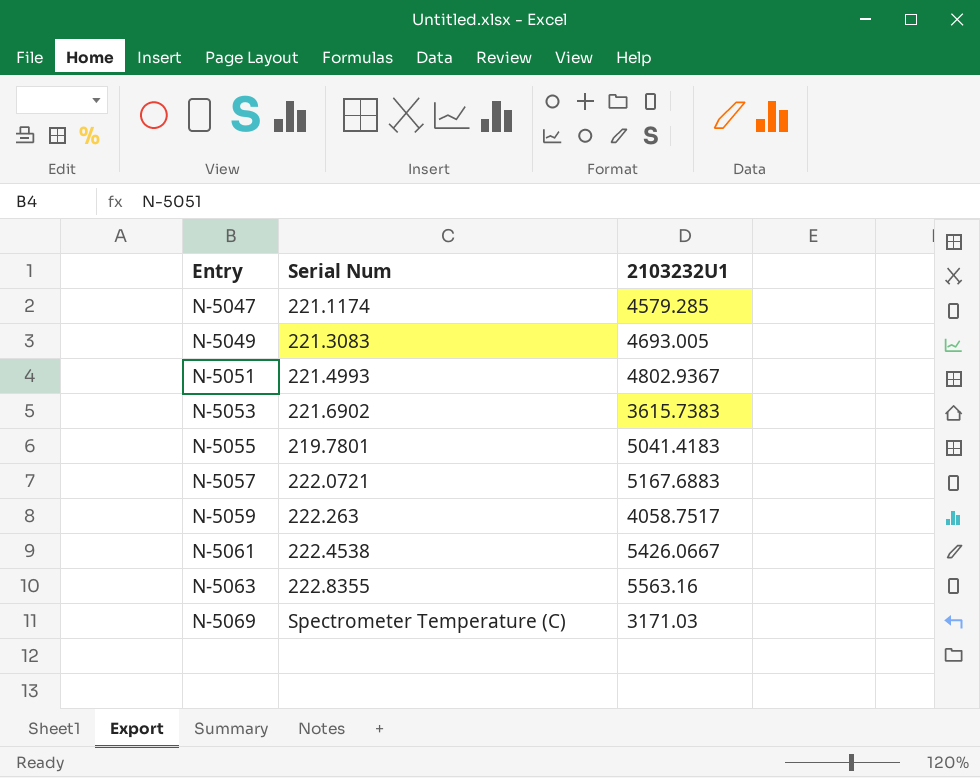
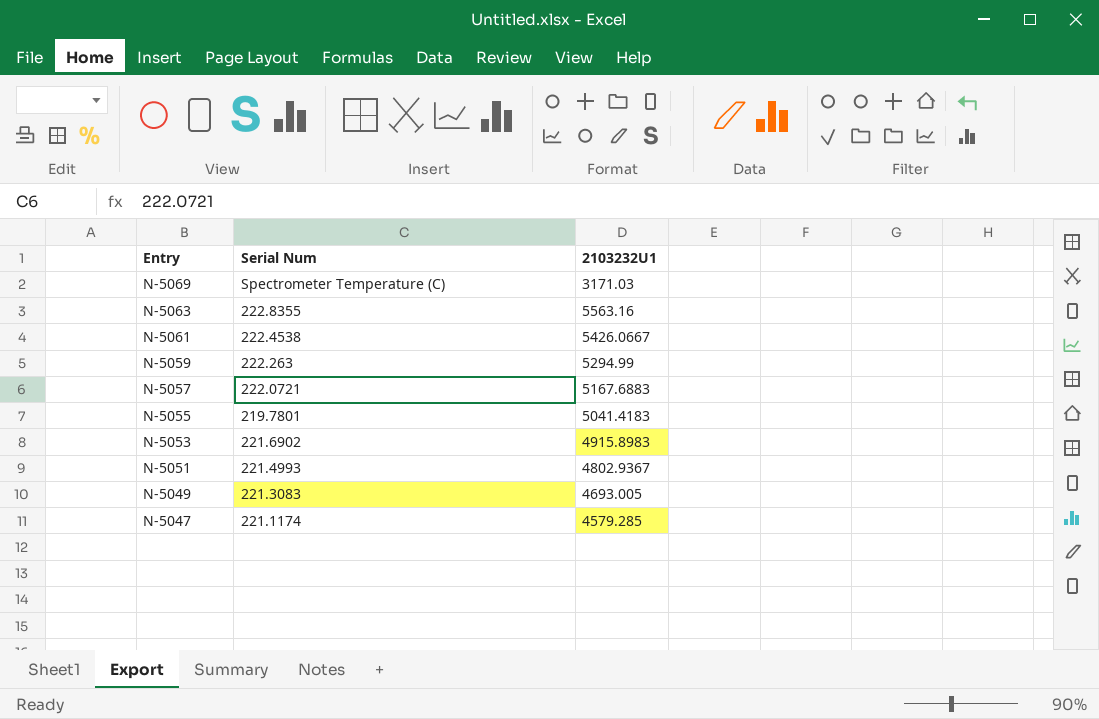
row order: Entry ascending -> Entry descending
N-5059 | 2103232U1: 4058.7517 -> 5294.99
N-5053 | 2103232U1: 3615.7383 -> 4915.8983

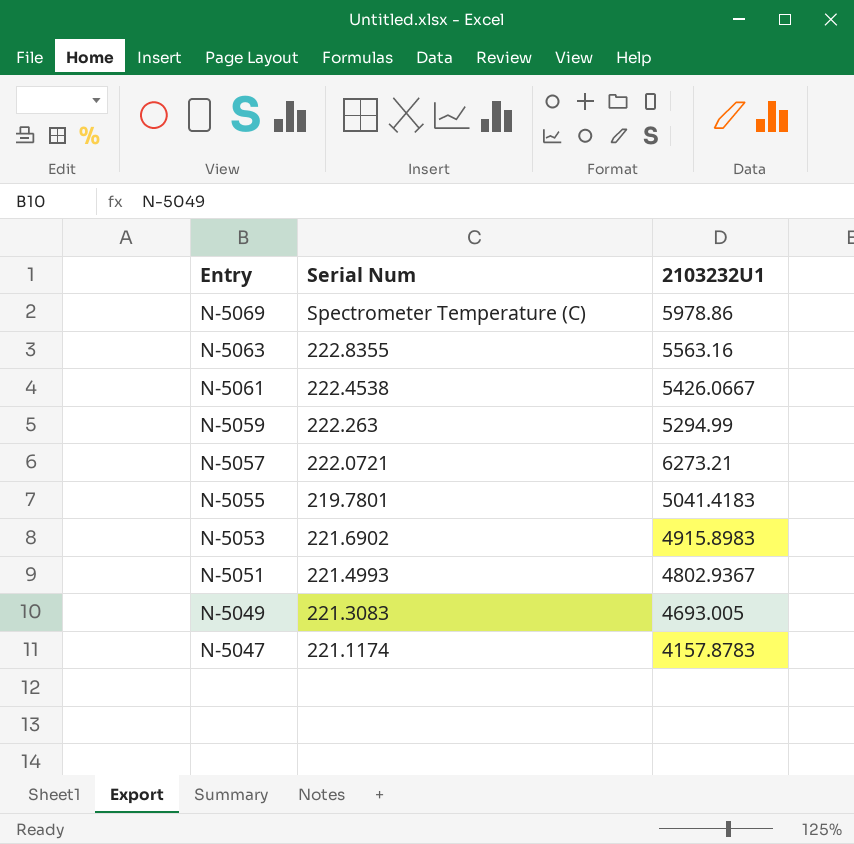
N-5069 | 2103232U1: 3171.03 -> 5978.86
N-5057 | 2103232U1: 5167.6883 -> 6273.21
N-5047 | 2103232U1: 4579.285 -> 4157.8783

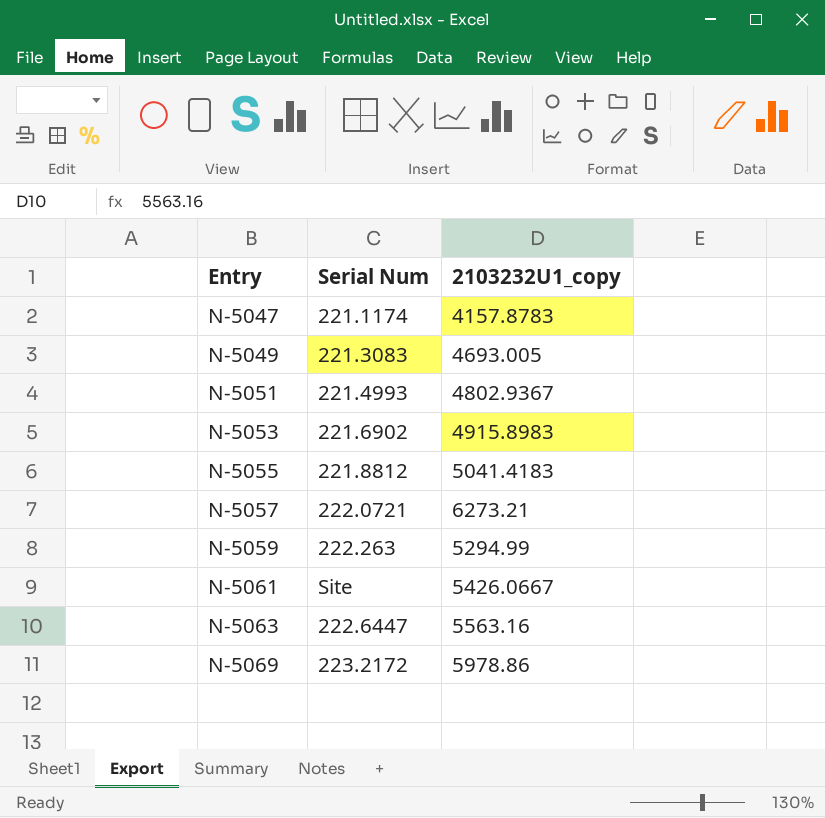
row order: Entry descending -> Entry ascending
column name: 2103232U1 -> 2103232U1_copy
N-5055 | Serial Num: 219.7801 -> 221.8812
N-5061 | Serial Num: 222.4538 -> Site
N-5063 | Serial Num: 222.8355 -> 222.6447
N-5069 | Serial Num: Spectrometer Temperature (C) -> 223.2172

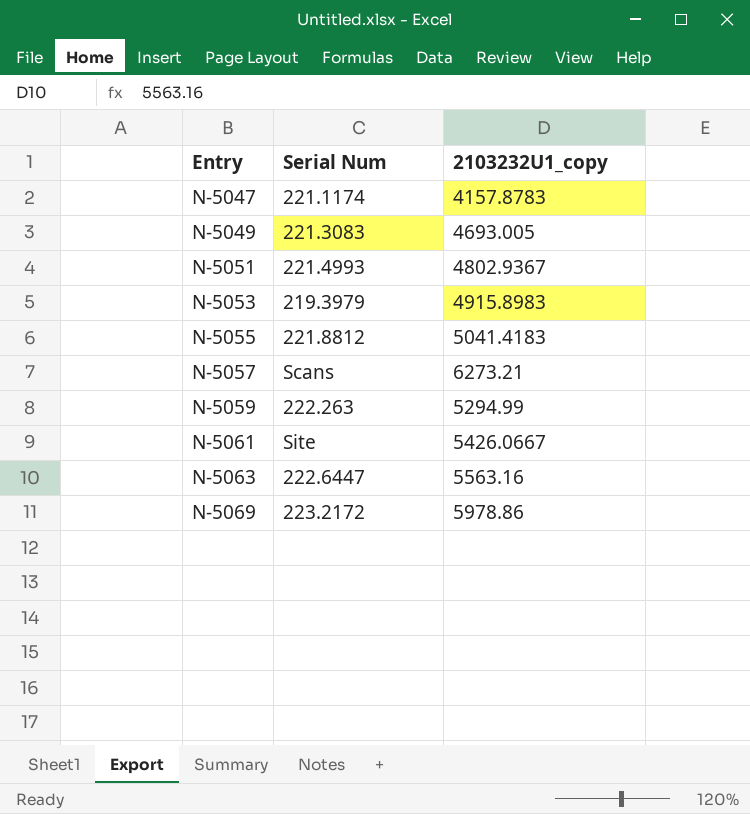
N-5053 | Serial Num: 221.6902 -> 219.3979
N-5057 | Serial Num: 222.0721 -> Scans

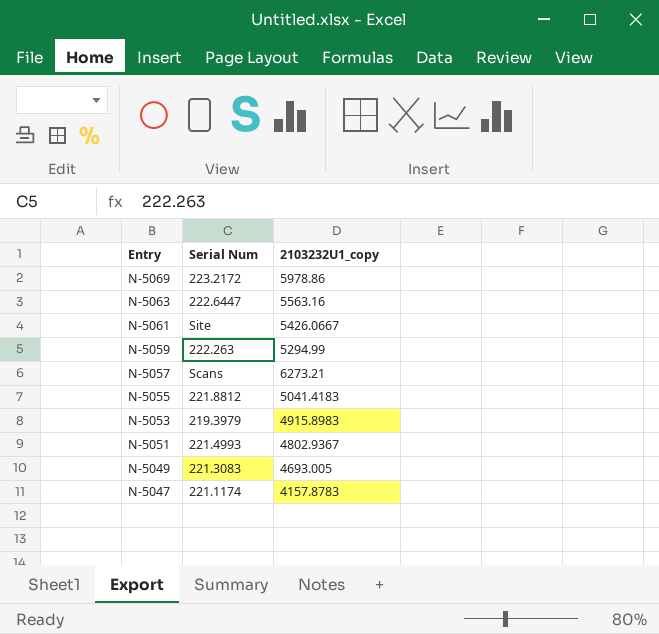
row order: Entry ascending -> Entry descending

